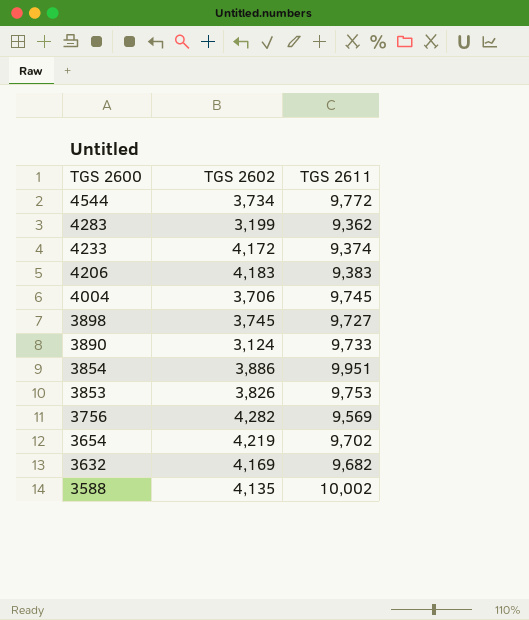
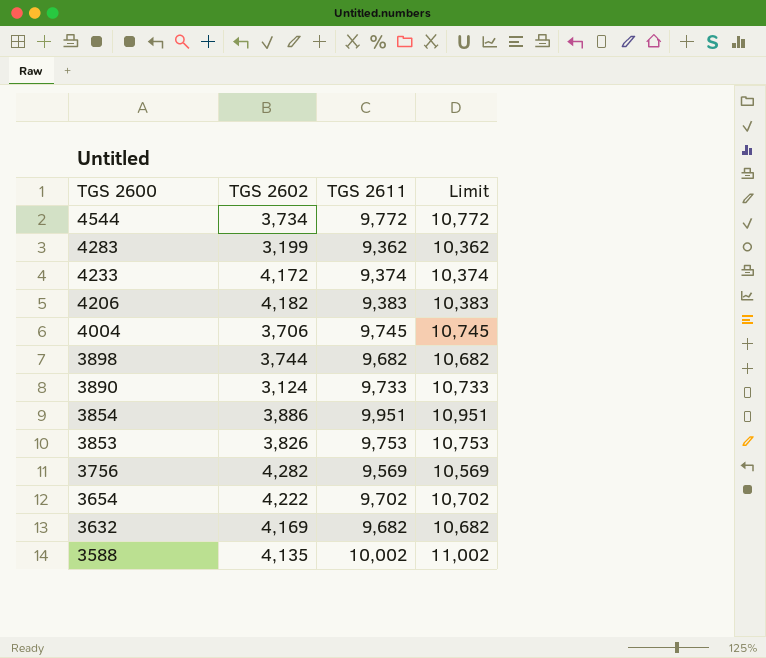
column Limit | formula: none -> [TGS 2611] + 1000
4206 | TGS 2602: 4,183 -> 4,182
3898 | TGS 2602: 3,745 -> 3,744
3898 | TGS 2611: 9,727 -> 9,682
3654 | TGS 2602: 4,219 -> 4,222

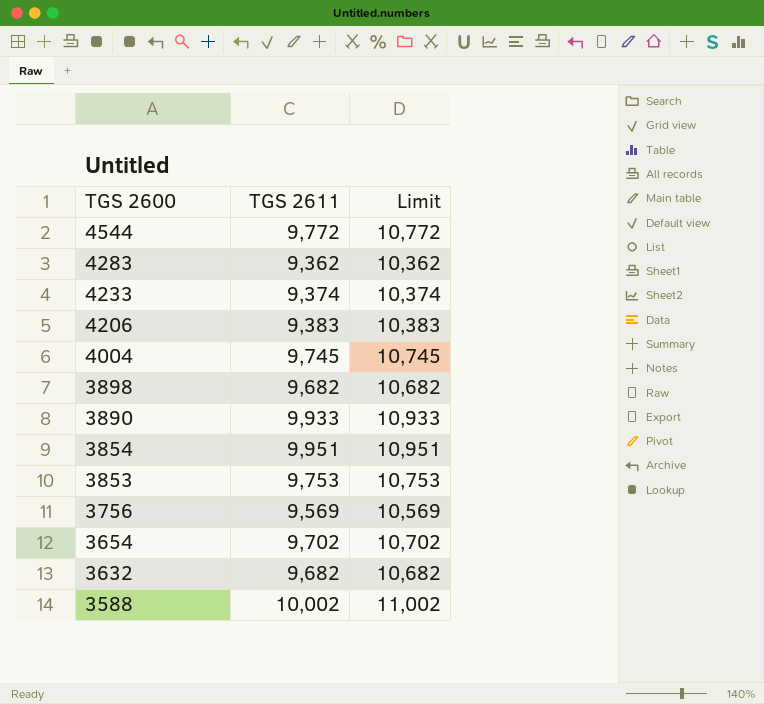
column TGS 2602 | position: 2 -> none
3890 | TGS 2611: 9,733 -> 9,933
3890 | Limit: 10,733 -> 10,933

